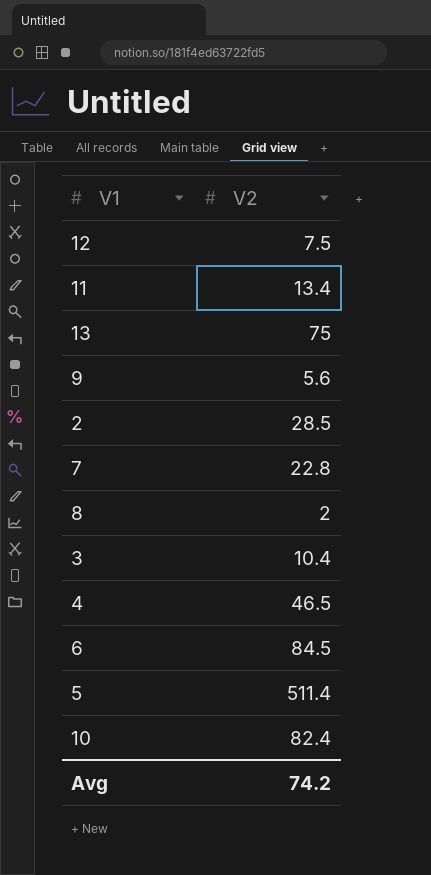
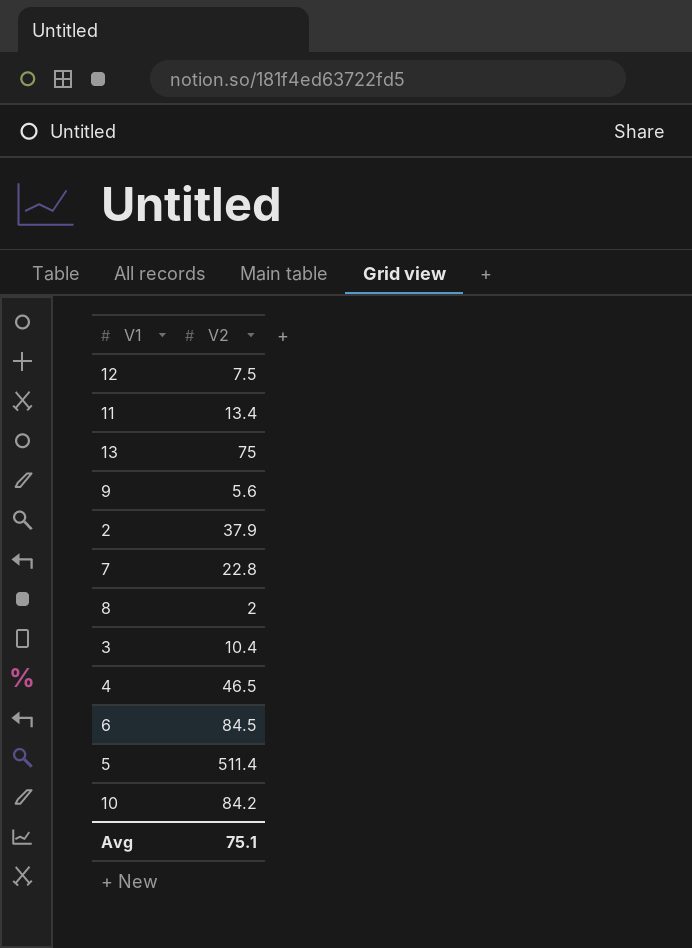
2 | V2: 28.5 -> 37.9
10 | V2: 82.4 -> 84.2
Avg | V2: 74.2 -> 75.1

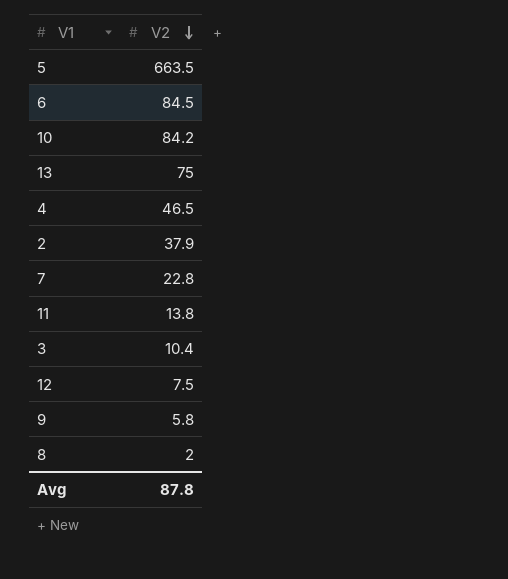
row order: none -> V2 descending
5 | V2: 511.4 -> 663.5
11 | V2: 13.4 -> 13.8
9 | V2: 5.6 -> 5.8
Avg | V2: 75.1 -> 87.8

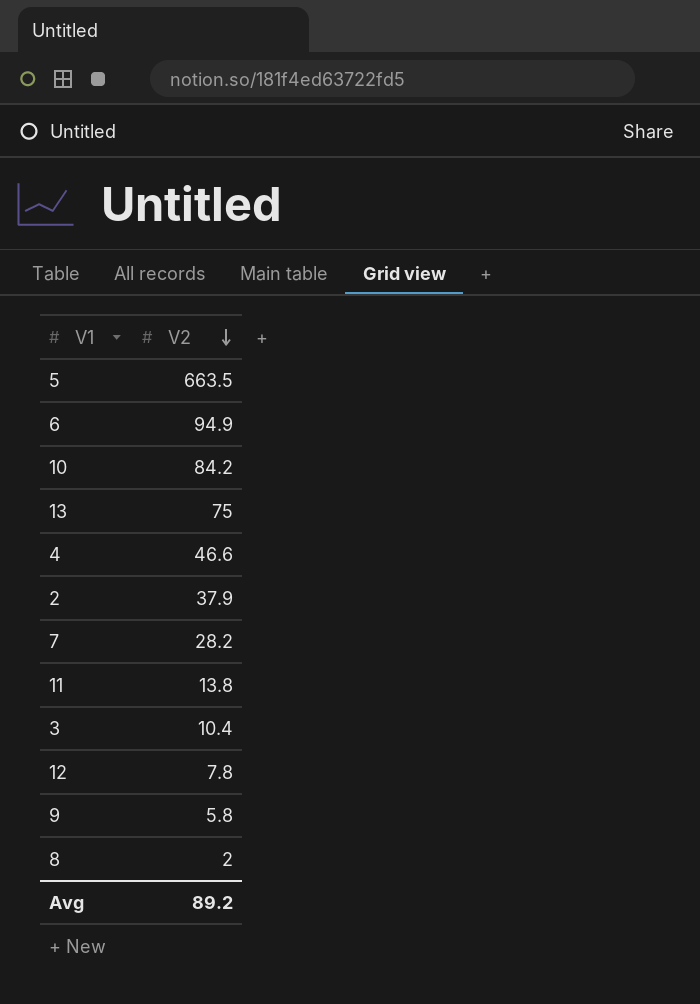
6 | V2: 84.5 -> 94.9
4 | V2: 46.5 -> 46.6
7 | V2: 22.8 -> 28.2
12 | V2: 7.5 -> 7.8
Avg | V2: 87.8 -> 89.2

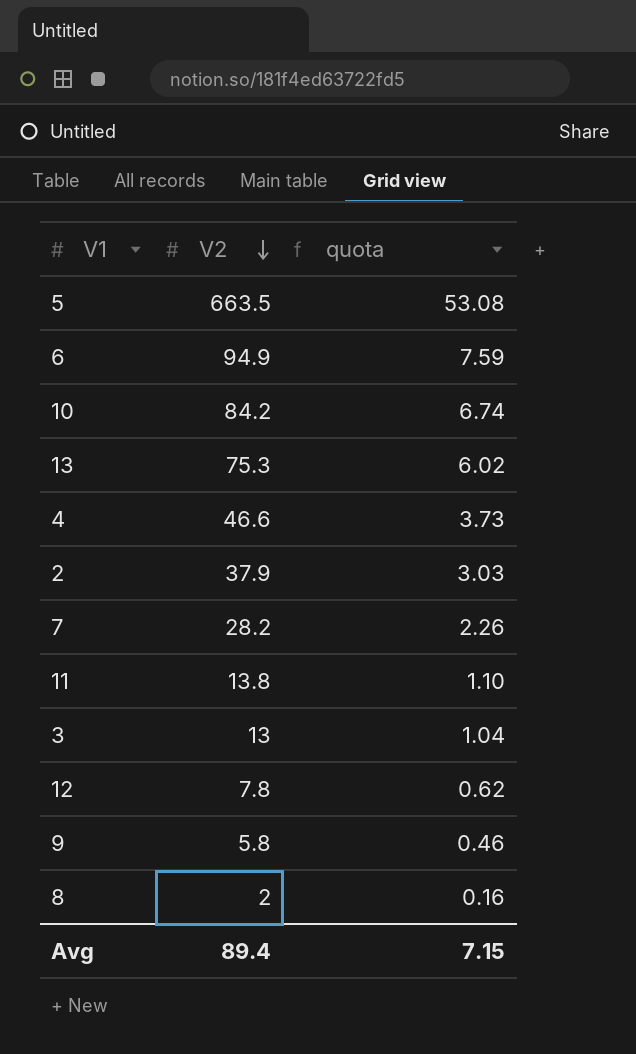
column quota | formula: none -> [V2] * 0.08
13 | V2: 75 -> 75.3
3 | V2: 10.4 -> 13
Avg | V2: 89.2 -> 89.4

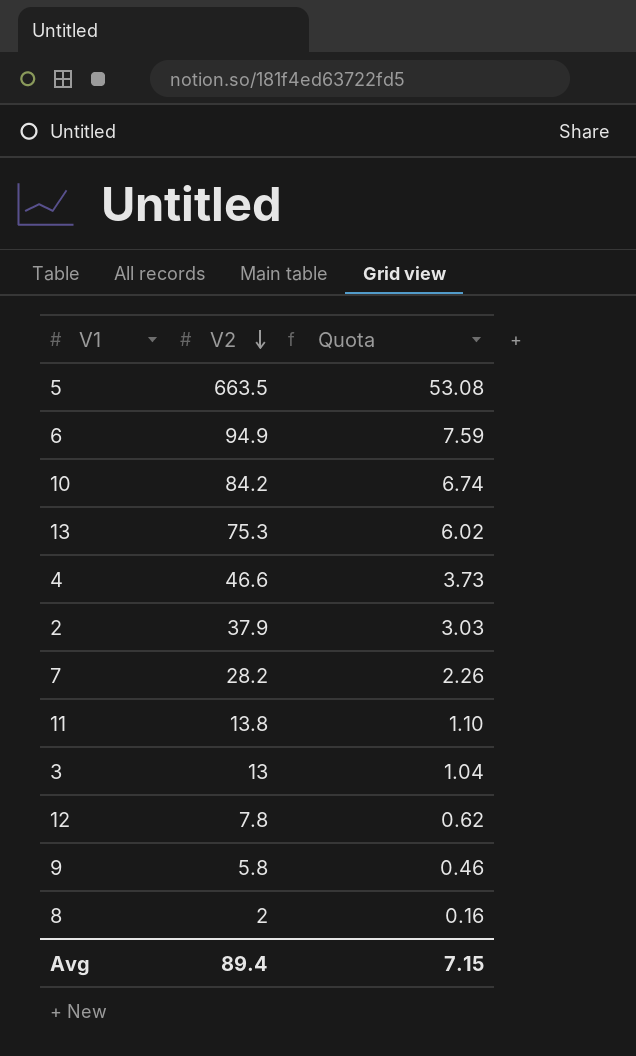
column name: quota -> Quota

